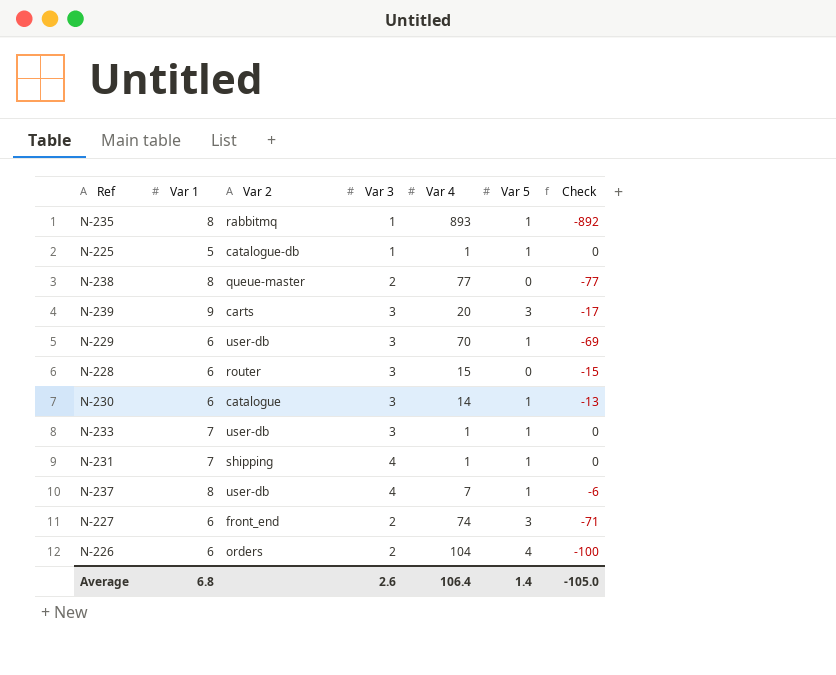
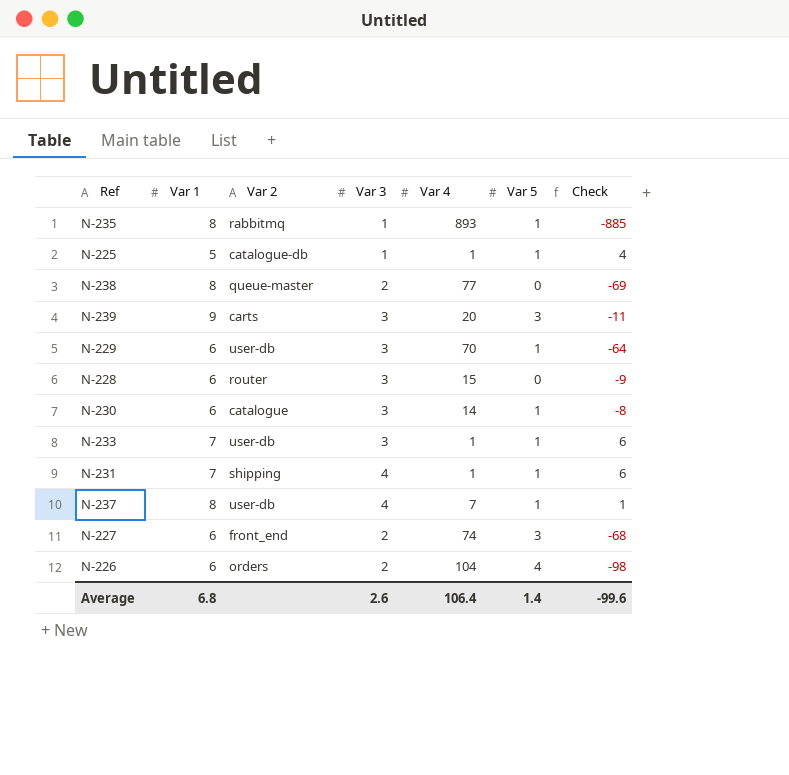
column Check | formula: [Var 5] - [Var 4] -> [Var 1] - [Var 4]
Average | Check: -105.0 -> -99.6

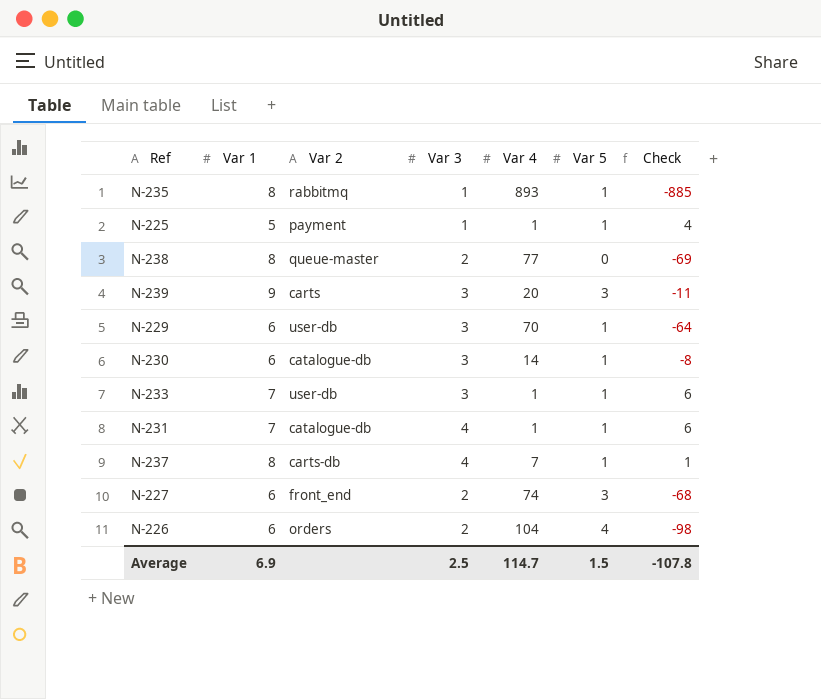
row N-228: 6 | router | 3 | 15 | 0 | -9 -> none
N-225 | Var 2: catalogue-db -> payment
N-230 | Var 2: catalogue -> catalogue-db
N-231 | Var 2: shipping -> catalogue-db
N-237 | Var 2: user-db -> carts-db
Average | Var 1: 6.8 -> 6.9
Average | Var 3: 2.6 -> 2.5
Average | Var 4: 106.4 -> 114.7
Average | Var 5: 1.4 -> 1.5
Average | Check: -99.6 -> -107.8

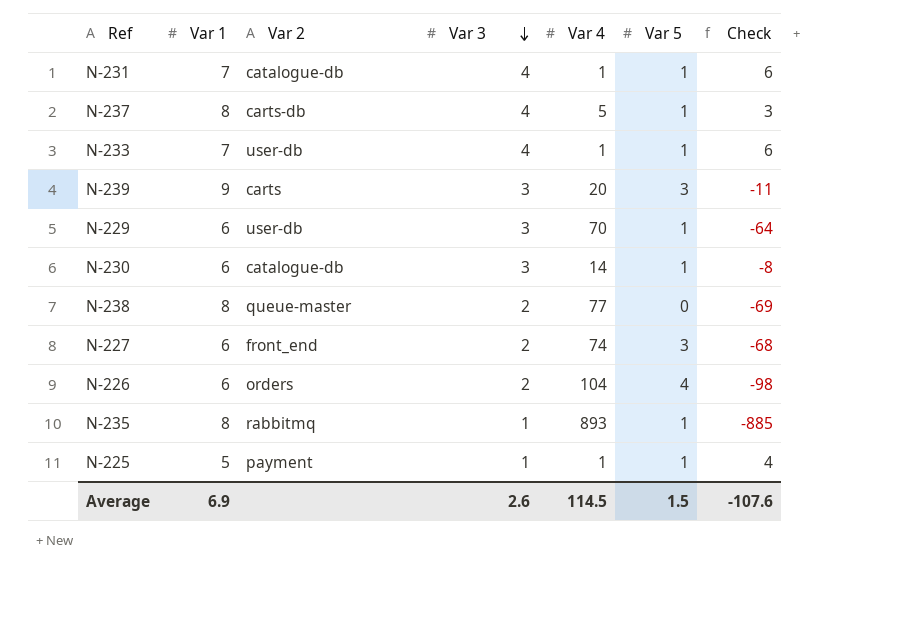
row order: none -> Var 3 descending
N-237 | Var 4: 7 -> 5
N-237 | Check: 1 -> 3
N-233 | Var 3: 3 -> 4
Average | Var 3: 2.5 -> 2.6
Average | Var 4: 114.7 -> 114.5
Average | Check: -107.8 -> -107.6

